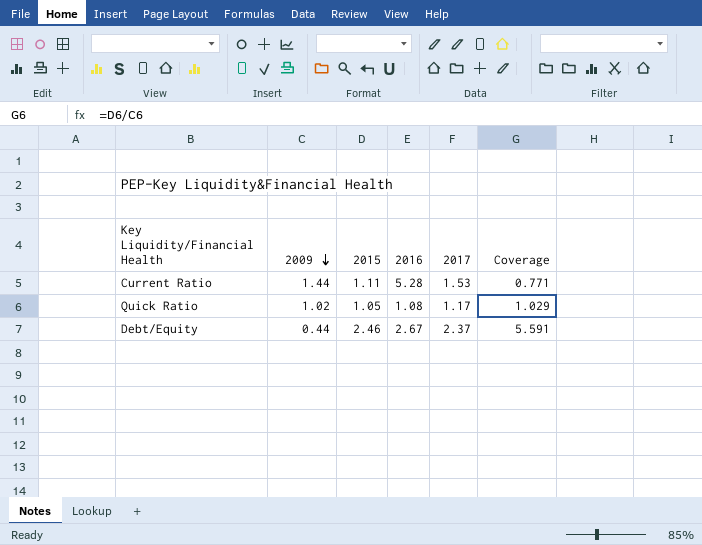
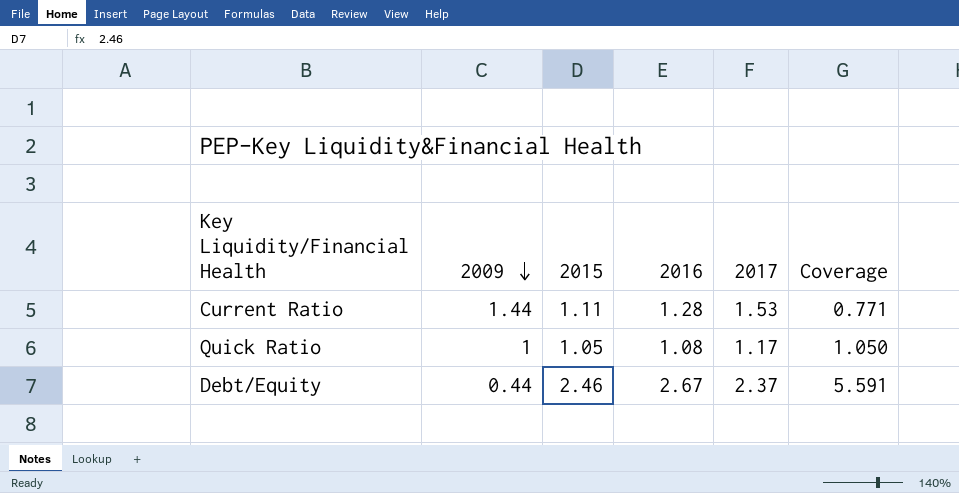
Current Ratio | 2016: 5.28 -> 1.28
Quick Ratio | 2009: 1.02 -> 1
Quick Ratio | Coverage: 1.029 -> 1.050

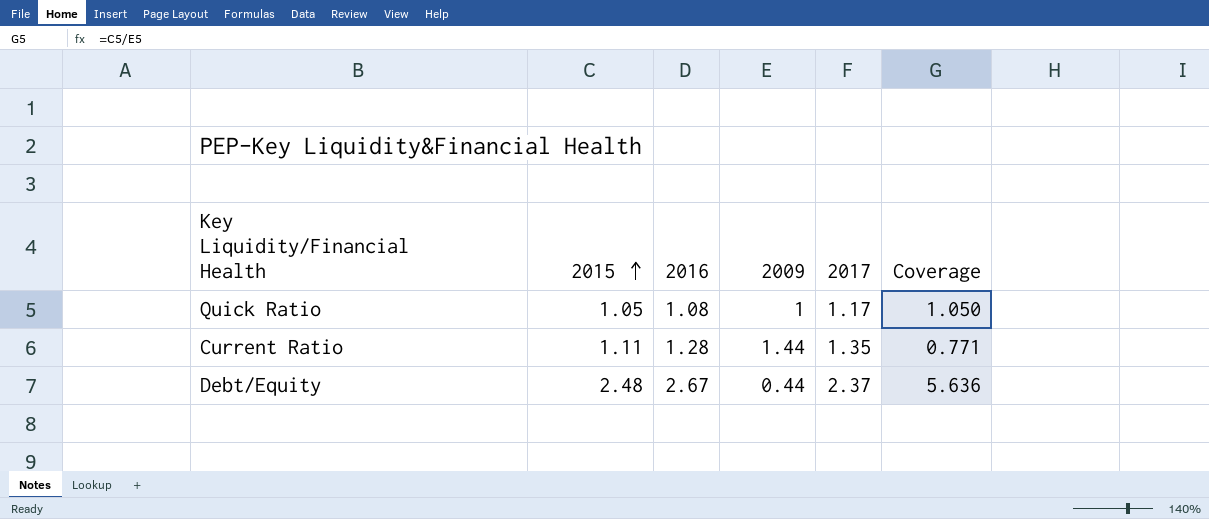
row order: 2009 descending -> 2015 ascending
column 2009 | position: 2 -> 4
Current Ratio | 2017: 1.53 -> 1.35
Debt/Equity | 2015: 2.46 -> 2.48
Debt/Equity | Coverage: 5.591 -> 5.636

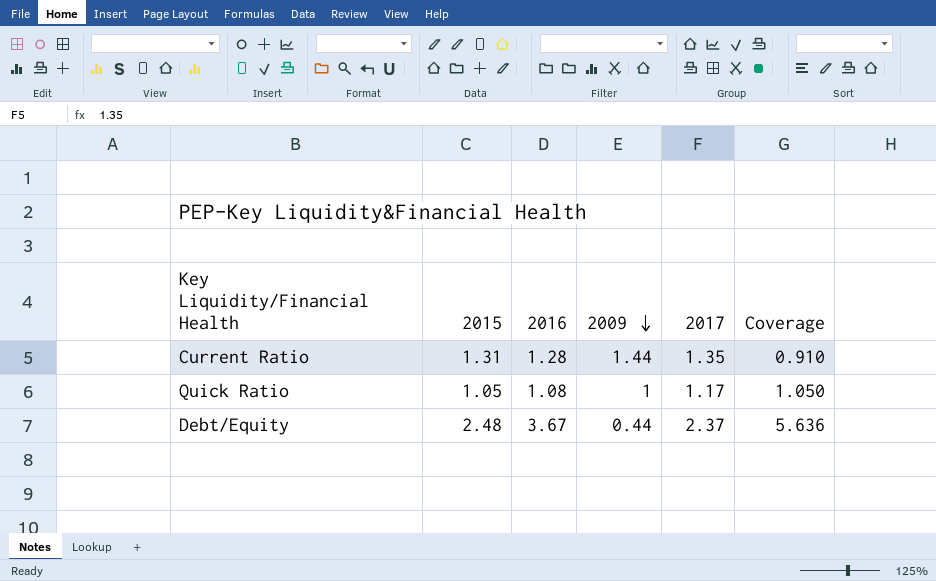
row order: 2015 ascending -> 2009 descending
Current Ratio | 2015: 1.11 -> 1.31
Current Ratio | Coverage: 0.771 -> 0.910
Debt/Equity | 2016: 2.67 -> 3.67

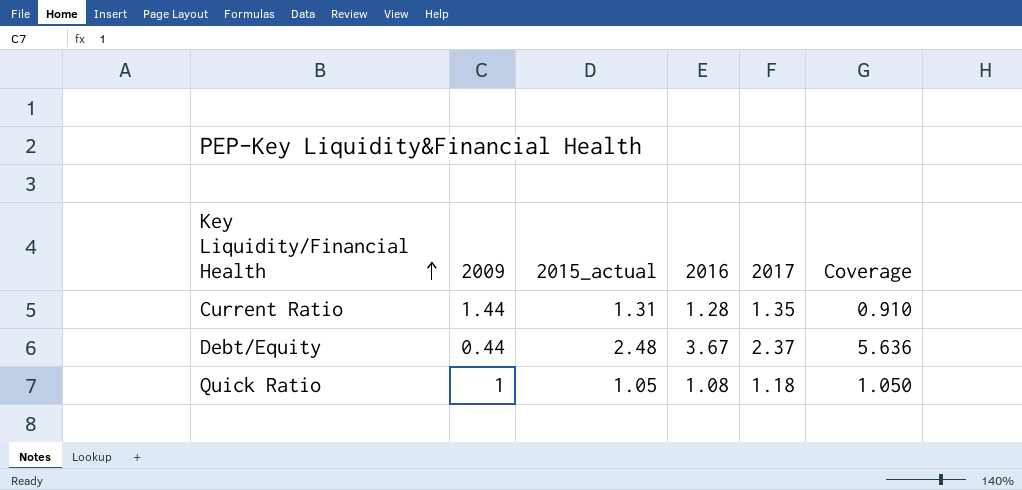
row order: 2009 descending -> Key Liquidity/Financial Health ascending
column 2009 | position: 4 -> 2
column name: 2015 -> 2015_actual
Quick Ratio | 2017: 1.17 -> 1.18

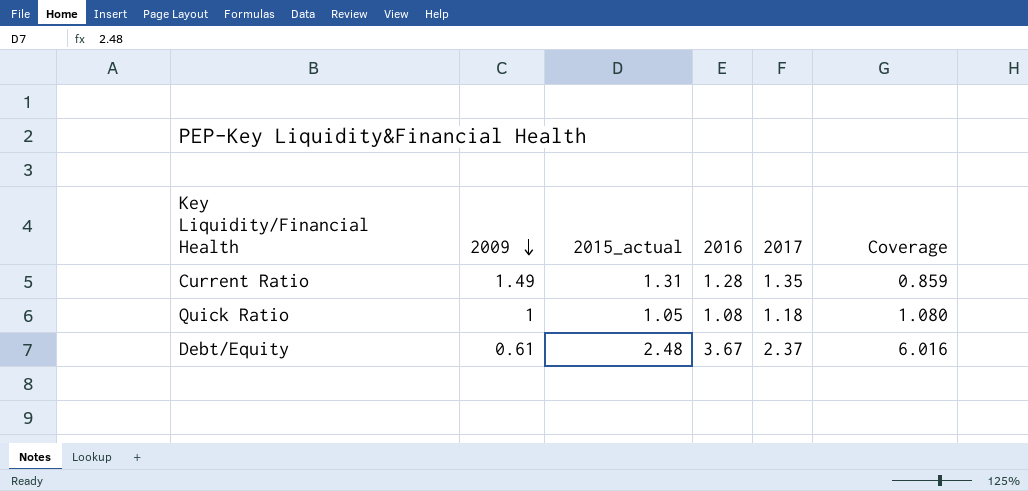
row order: Key Liquidity/Financial Health ascending -> 2009 descending
column Coverage | formula: [2015_actual] / [2009] -> [2016] / [2009]
Current Ratio | 2009: 1.44 -> 1.49
Debt/Equity | 2009: 0.44 -> 0.61

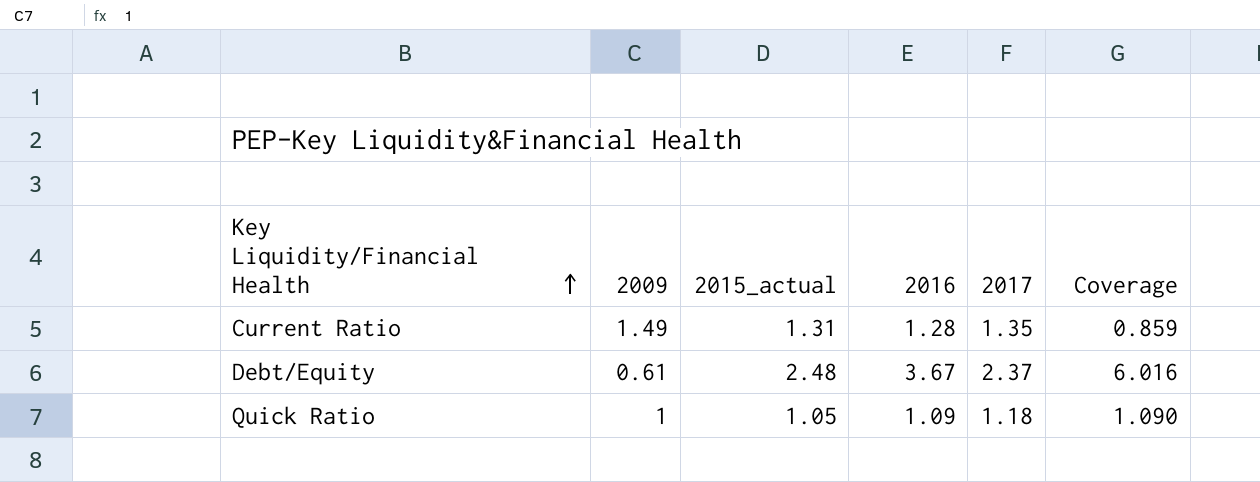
row order: 2009 descending -> Key Liquidity/Financial Health ascending
Quick Ratio | 2016: 1.08 -> 1.09
Quick Ratio | Coverage: 1.080 -> 1.090

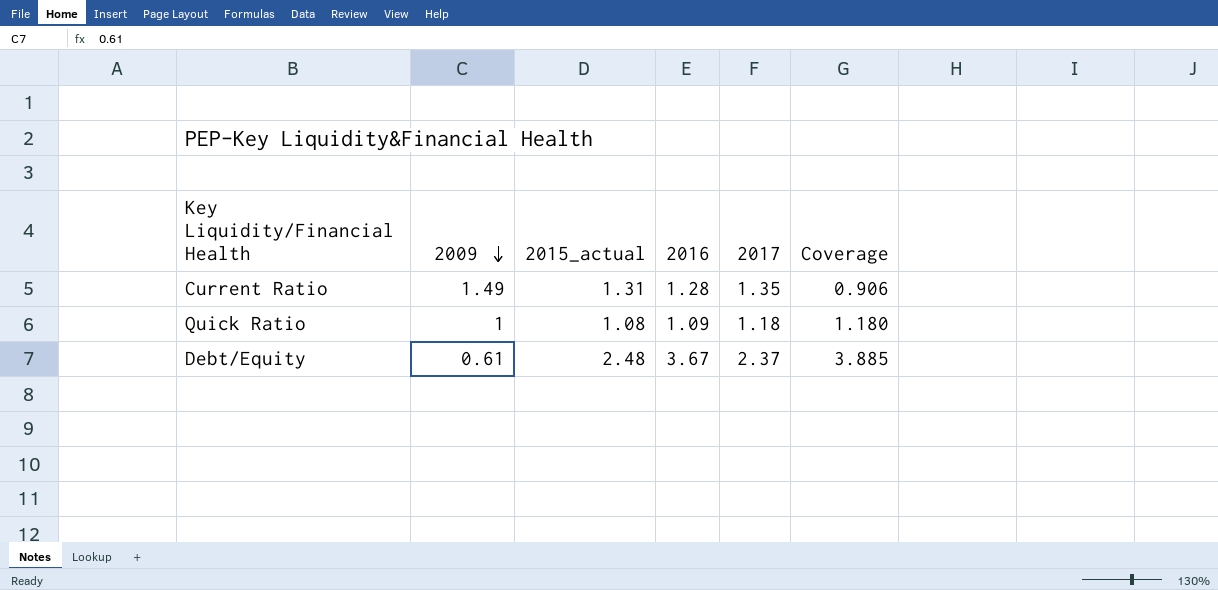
row order: Key Liquidity/Financial Health ascending -> 2009 descending
column Coverage | formula: [2016] / [2009] -> [2017] / [2009]
Quick Ratio | 2015_actual: 1.05 -> 1.08

